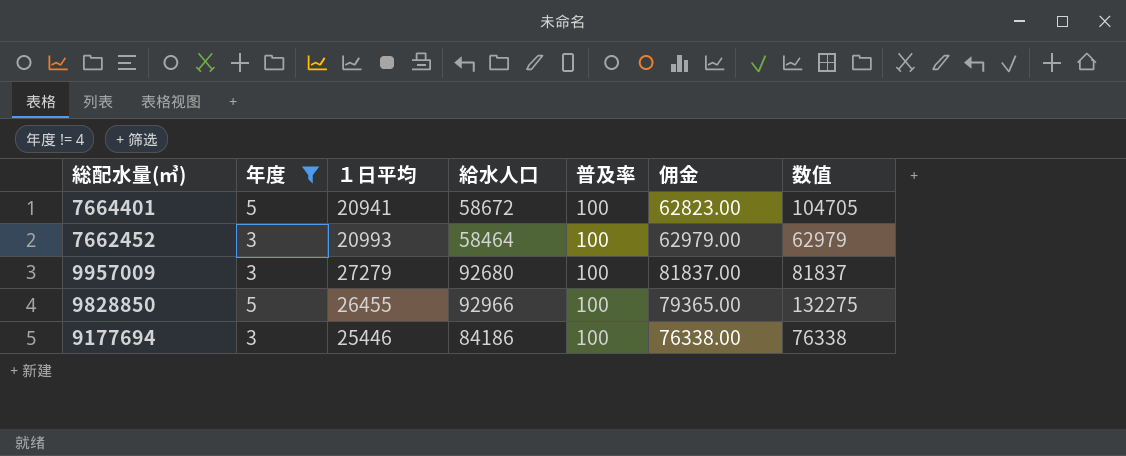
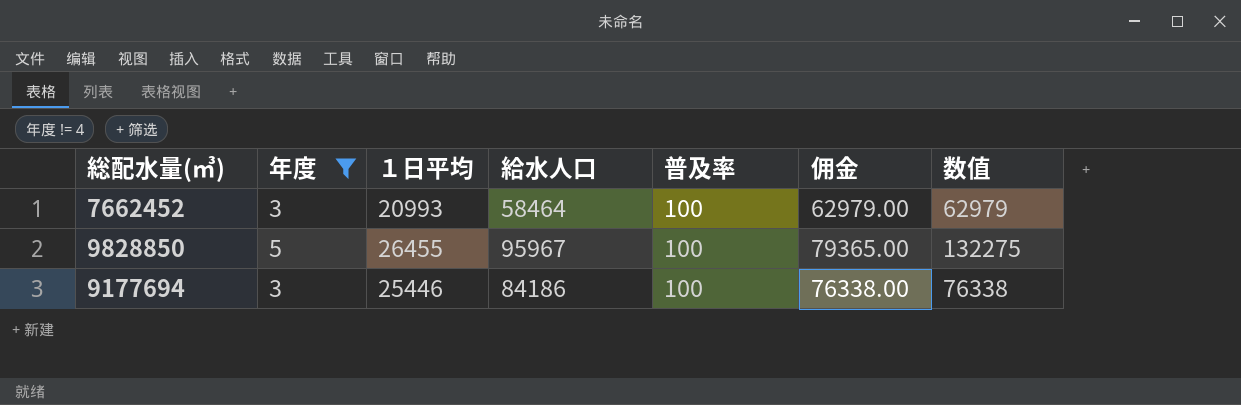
row 7664401: 5 | 20941 | 58672 | 100 | 62823.00 | 104705 -> none
row 9957009: 3 | 27279 | 92680 | 100 | 81837.00 | 81837 -> none
9828850 | 給水人口: 92966 -> 95967

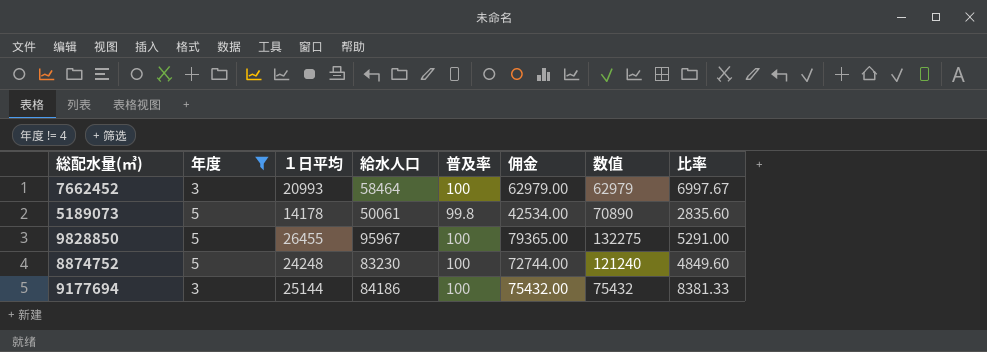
column 比率 | formula: none -> [１日平均] / [年度]
row 5189073: none -> 5 | 14178 | 50061 | 99.8 | 42534.00 | 70890 | 2835.60
row 8874752: none -> 5 | 24248 | 83230 | 100 | 72744.00 | 121240 | 4849.60
9177694 | １日平均: 25446 -> 25144
9177694 | 佣金: 76338.00 -> 75432.00
9177694 | 数值: 76338 -> 75432

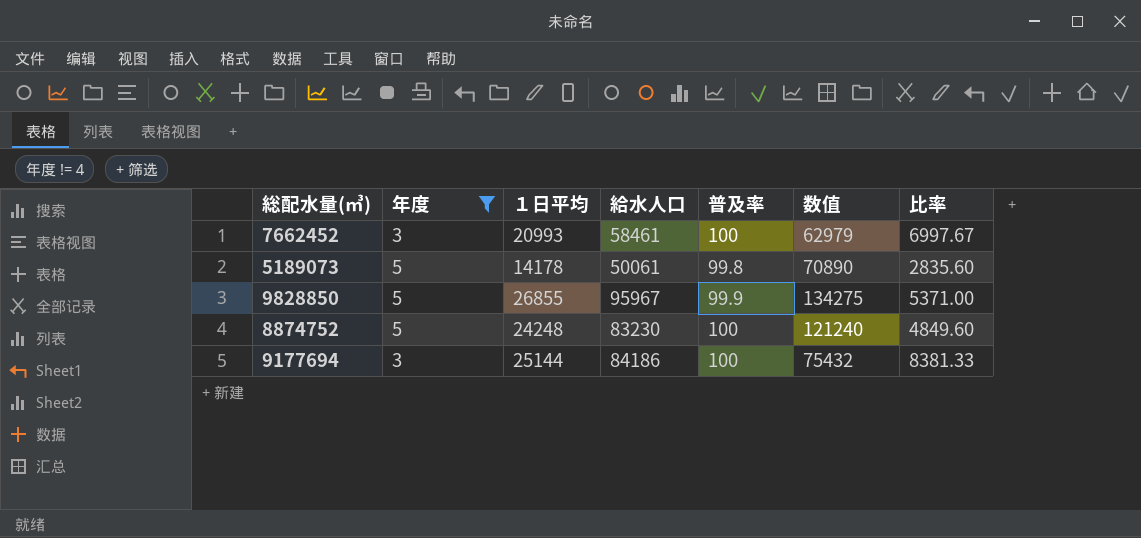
column 佣金 | formula: [１日平均] * 3 -> none
7662452 | 給水人口: 58464 -> 58461
9828850 | １日平均: 26455 -> 26855
9828850 | 普及率: 100 -> 99.9
9828850 | 数值: 132275 -> 134275
9828850 | 比率: 5291.00 -> 5371.00

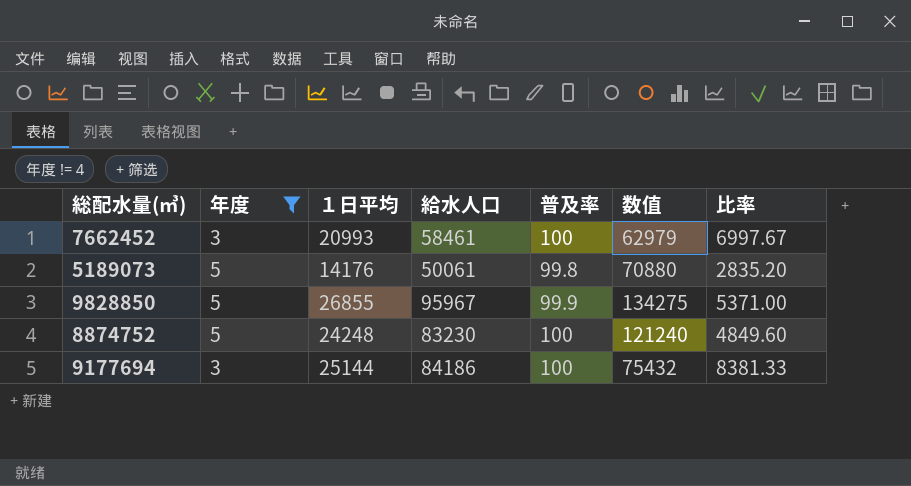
5189073 | １日平均: 14178 -> 14176
5189073 | 数值: 70890 -> 70880
5189073 | 比率: 2835.60 -> 2835.20

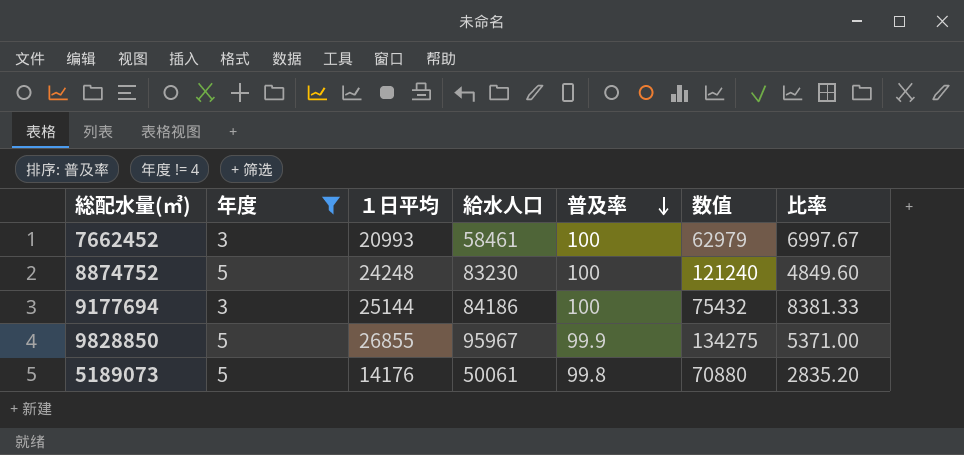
row order: none -> 普及率 descending

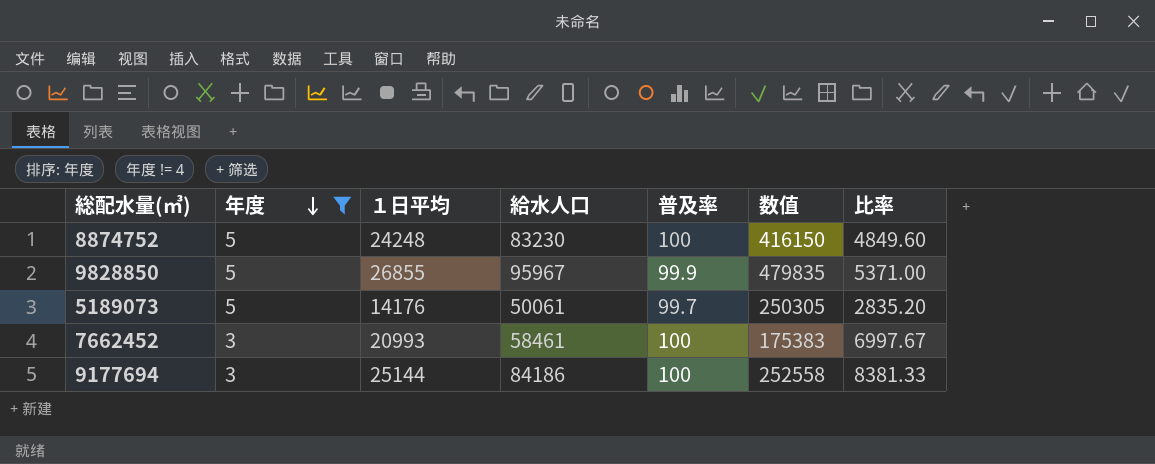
row order: 普及率 descending -> 年度 descending
column 数值 | formula: [年度] * [１日平均] -> [年度] * [給水人口]
5189073 | 普及率: 99.8 -> 99.7

